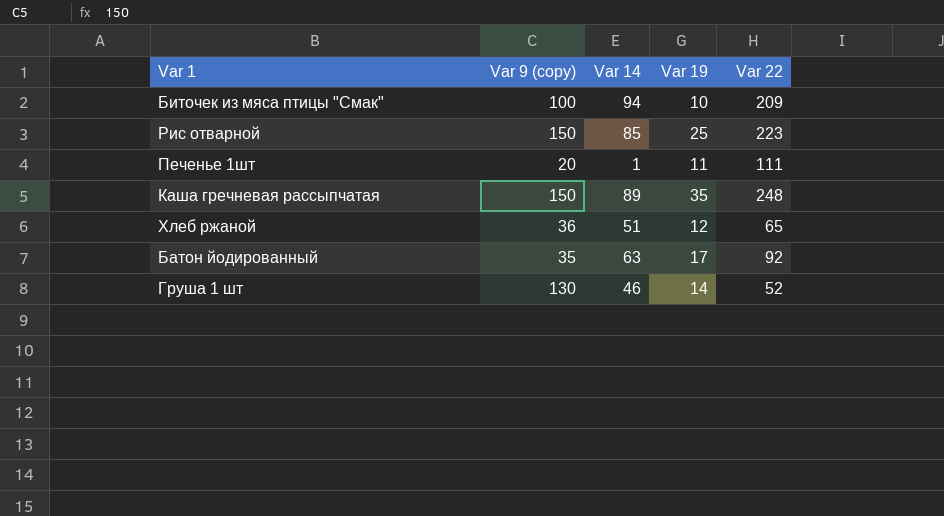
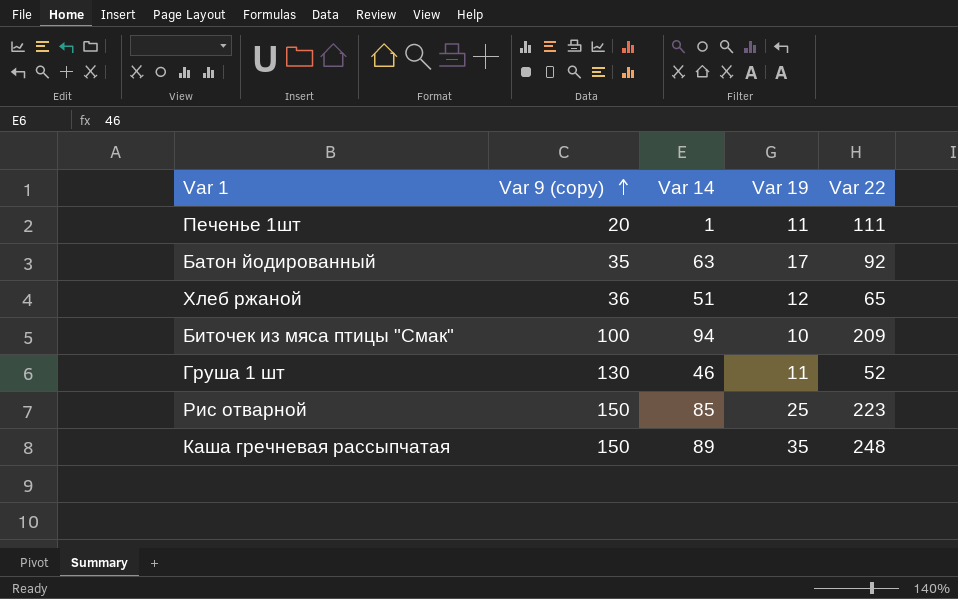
row order: none -> Var 9 (copy) ascending
Груша 1 шт | Var 19: 14 -> 11

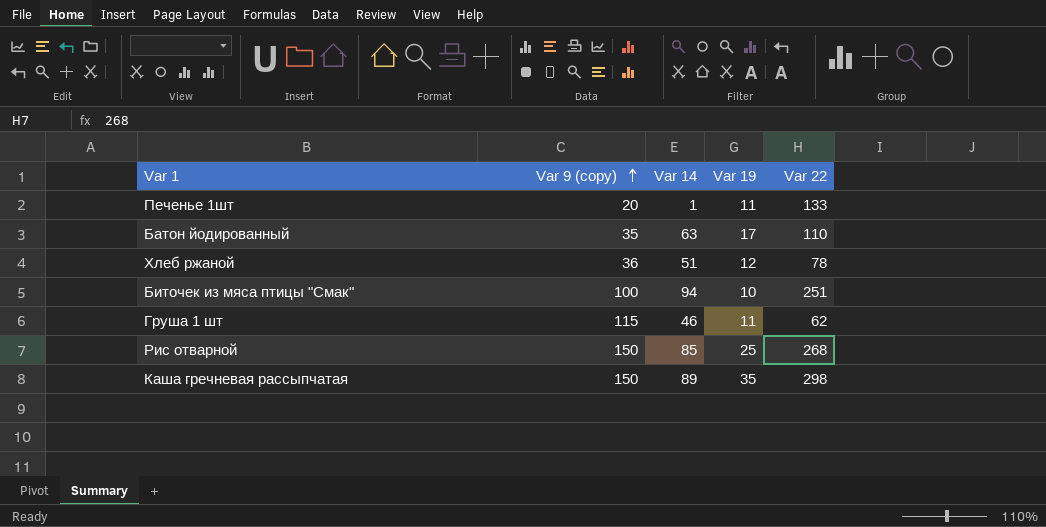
Печенье 1шт | Var 22: 111 -> 133
Батон йодированный | Var 22: 92 -> 110
Хлеб ржаной | Var 22: 65 -> 78
Биточек из мяса птицы "Смак" | Var 22: 209 -> 251
Груша 1 шт | Var 9 (copy): 130 -> 115
Груша 1 шт | Var 22: 52 -> 62
Рис отварной | Var 22: 223 -> 268
Каша гречневая рассыпчатая | Var 22: 248 -> 298

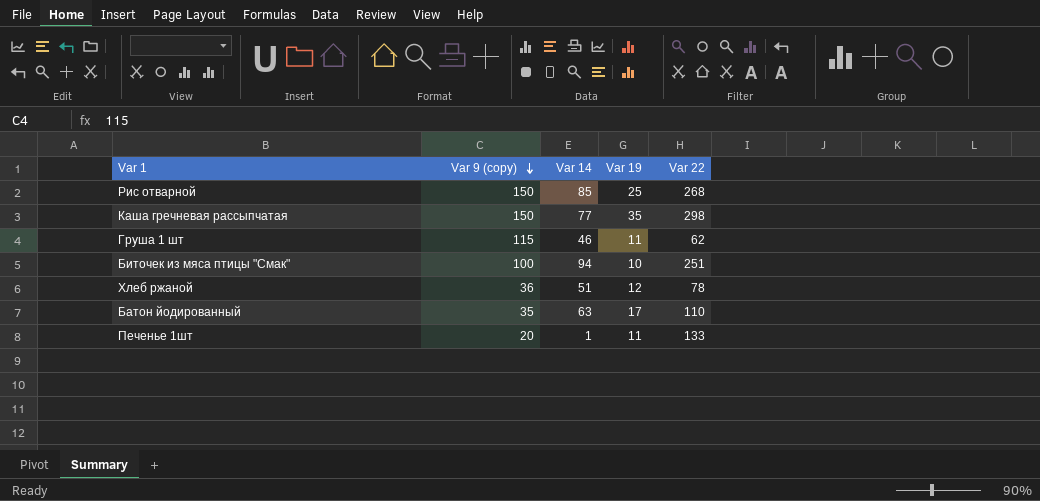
row order: Var 9 (copy) ascending -> Var 9 (copy) descending
Каша гречневая рассыпчатая | Var 14: 89 -> 77

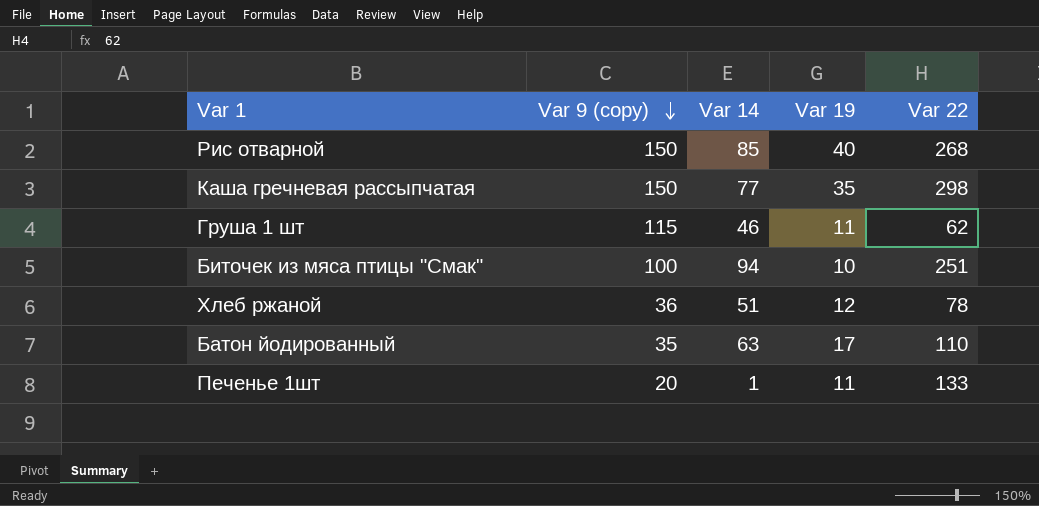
Рис отварной | Var 19: 25 -> 40

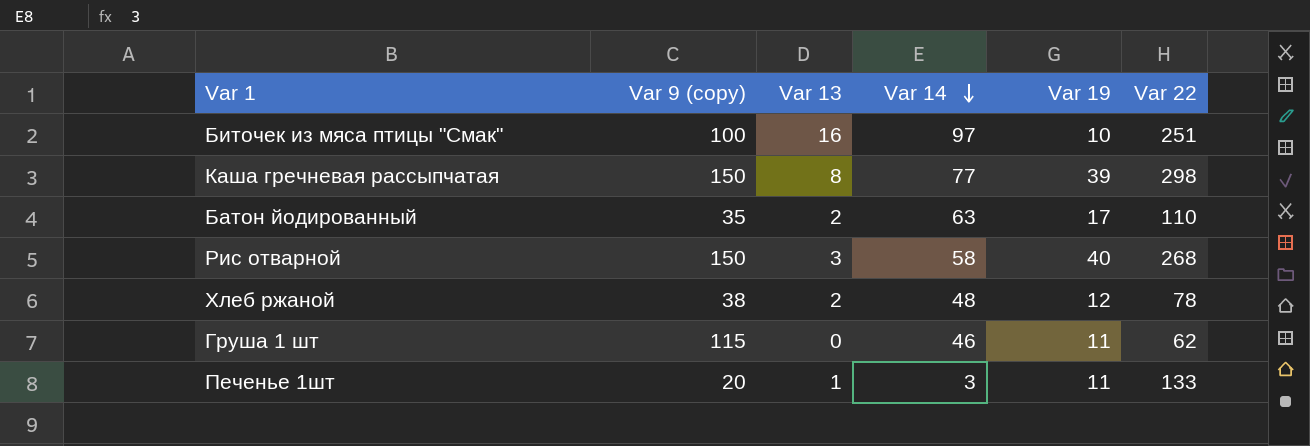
row order: Var 9 (copy) descending -> Var 14 descending
column Var 13 | position: none -> 3
Биточек из мяса птицы "Смак" | Var 14: 94 -> 97
Каша гречневая рассыпчатая | Var 19: 35 -> 39
Рис отварной | Var 14: 85 -> 58
Хлеб ржаной | Var 9 (copy): 36 -> 38
Хлеб ржаной | Var 14: 51 -> 48
Печенье 1шт | Var 14: 1 -> 3

